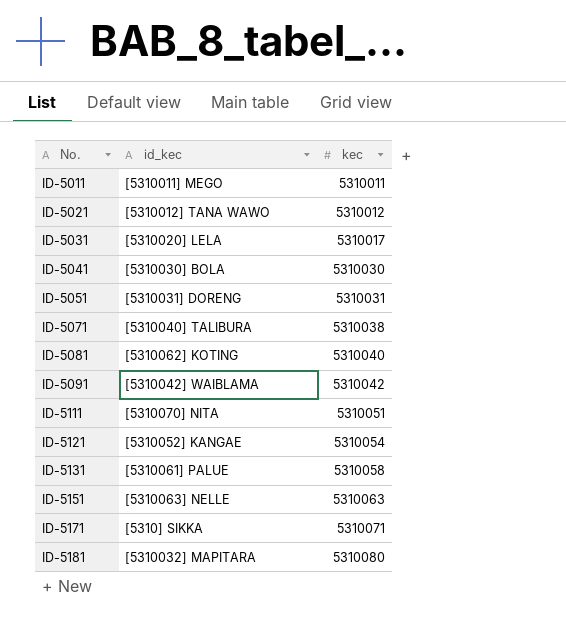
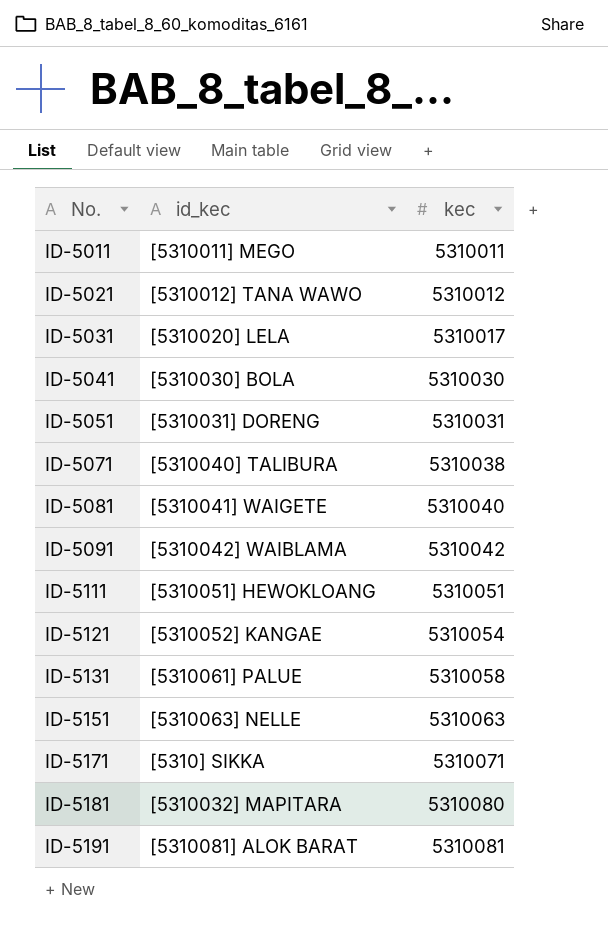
ID-5081 | id_kec: [5310062] KOTING -> [5310041] WAIGETE
ID-5111 | id_kec: [5310070] NITA -> [5310051] HEWOKLOANG
row ID-5191: none -> [5310081] ALOK BARAT | 5310081

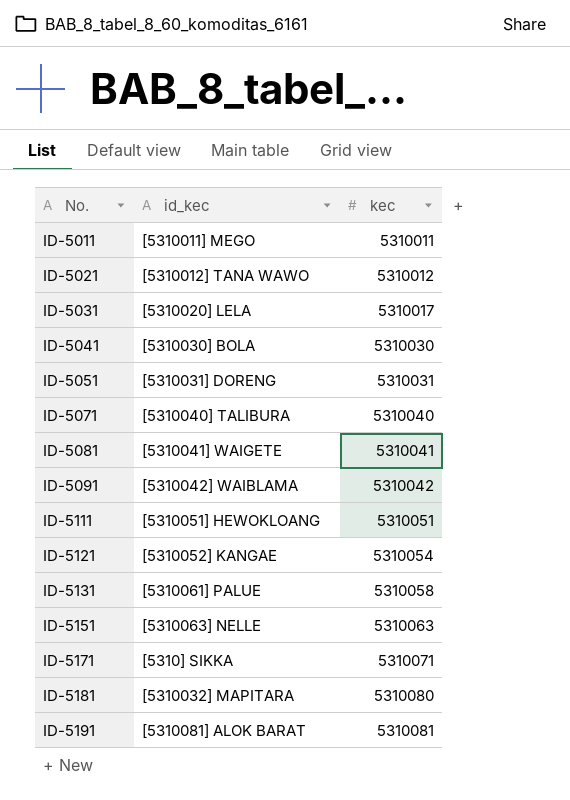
ID-5071 | kec: 5310038 -> 5310040
ID-5081 | kec: 5310040 -> 5310041

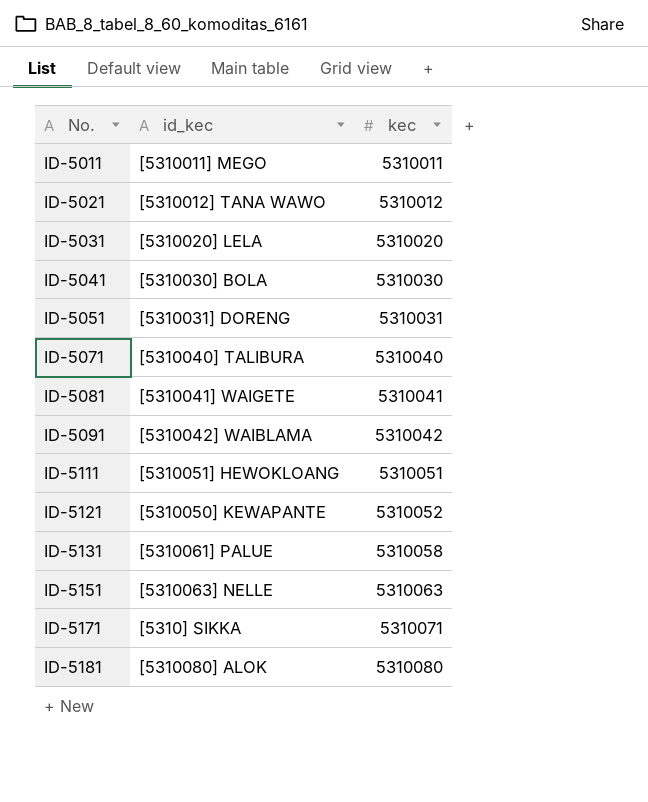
row ID-5191: [5310081] ALOK BARAT | 5310081 -> none
ID-5031 | kec: 5310017 -> 5310020
ID-5121 | id_kec: [5310052] KANGAE -> [5310050] KEWAPANTE
ID-5121 | kec: 5310054 -> 5310052
ID-5181 | id_kec: [5310032] MAPITARA -> [5310080] ALOK

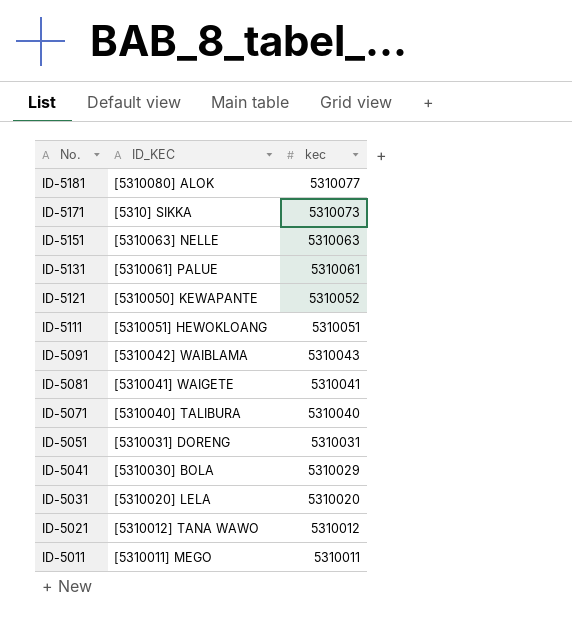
row order: No. ascending -> No. descending
column name: id_kec -> ID_KEC
ID-5181 | kec: 5310080 -> 5310077
ID-5171 | kec: 5310071 -> 5310073
ID-5131 | kec: 5310058 -> 5310061
ID-5091 | kec: 5310042 -> 5310043
ID-5041 | kec: 5310030 -> 5310029

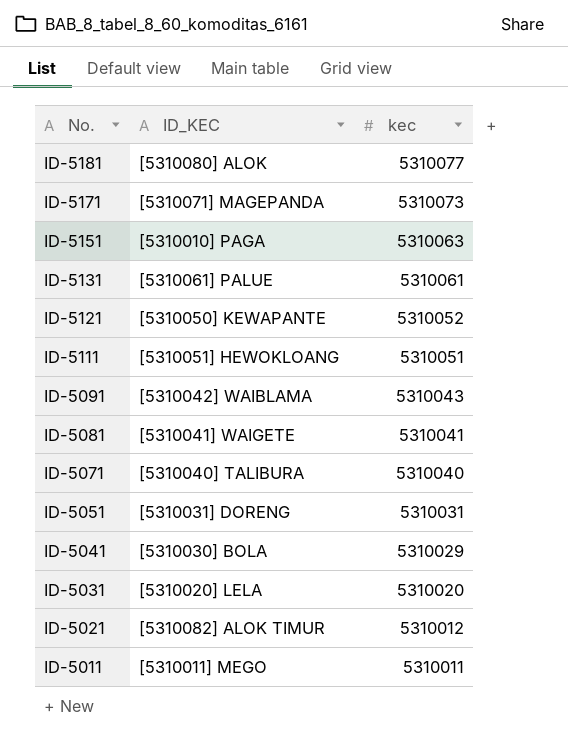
ID-5171 | ID_KEC: [5310] SIKKA -> [5310071] MAGEPANDA
ID-5151 | ID_KEC: [5310063] NELLE -> [5310010] PAGA
ID-5021 | ID_KEC: [5310012] TANA WAWO -> [5310082] ALOK TIMUR

